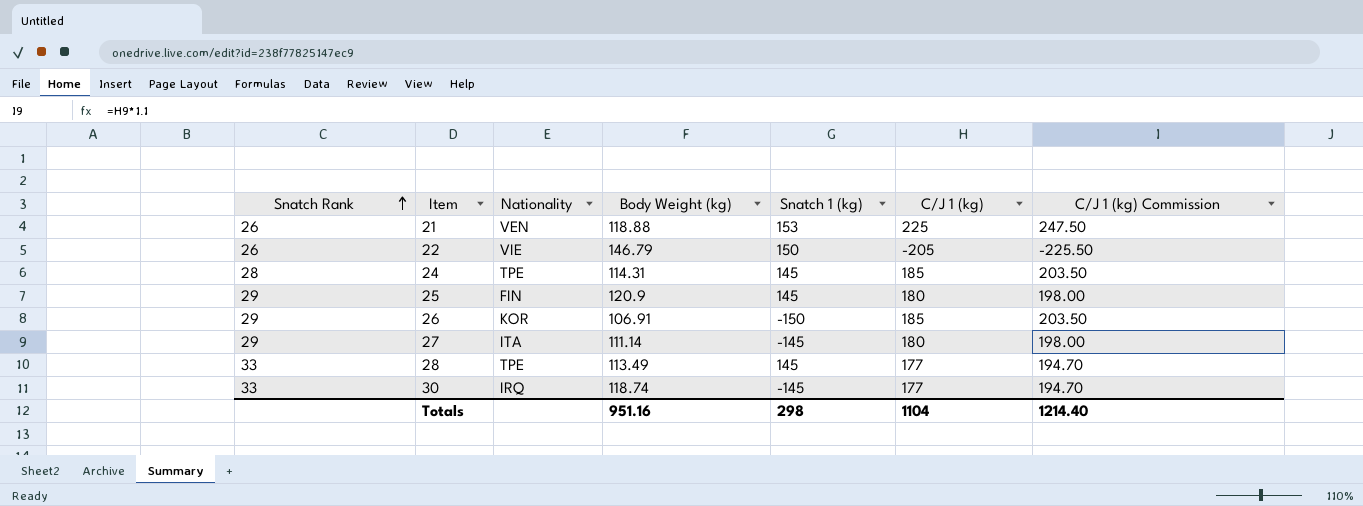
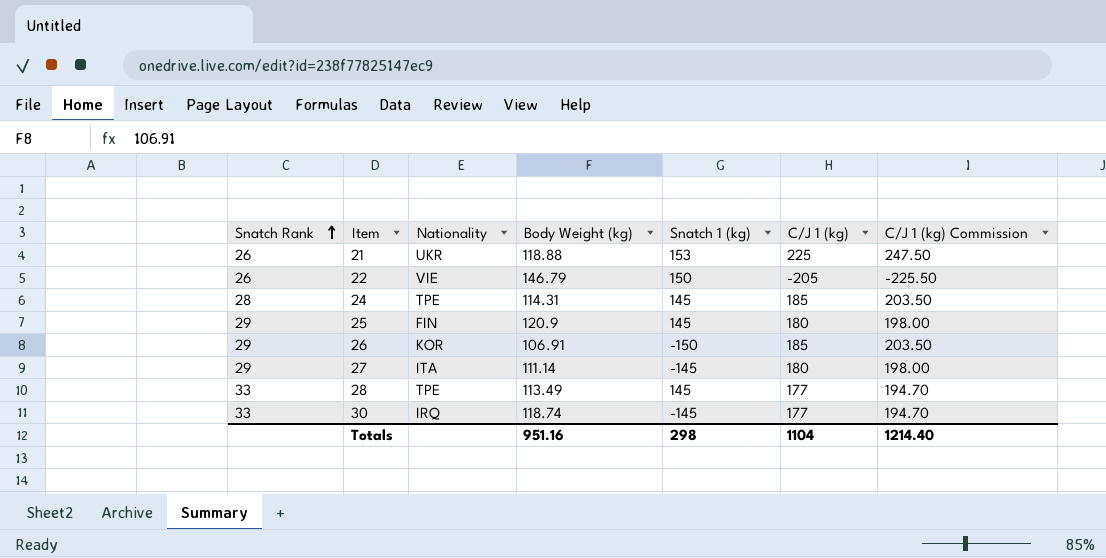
21 | Nationality: VEN -> UKR

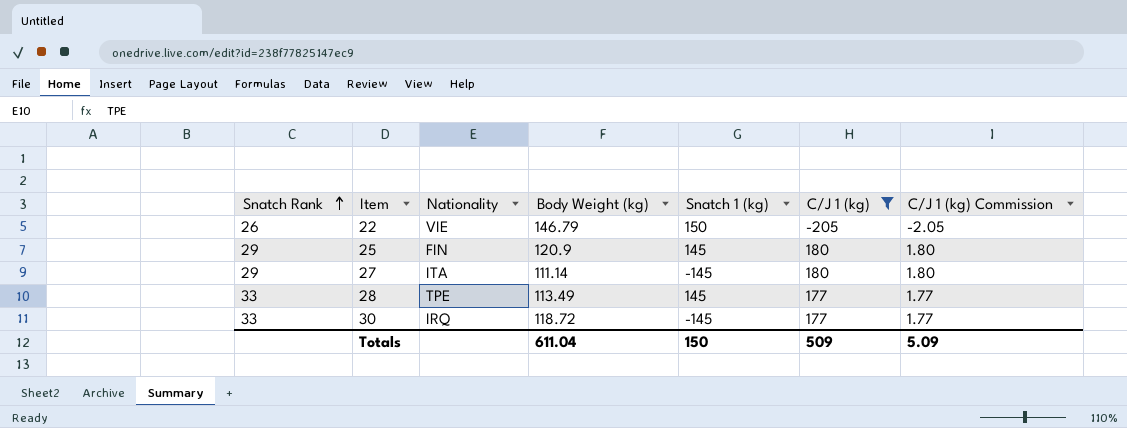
filter: none -> C/J 1 (kg) <= 180
column C/J 1 (kg) Commission | formula: [C/J 1 (kg)] * 1.1 -> [C/J 1 (kg)] * 0.01
30 | Body Weight (kg): 118.74 -> 118.72
Totals | Body Weight (kg): 951.16 -> 611.04
Totals | Snatch 1 (kg): 298 -> 150
Totals | C/J 1 (kg): 1104 -> 509
Totals | C/J 1 (kg) Commission: 1214.40 -> 5.09

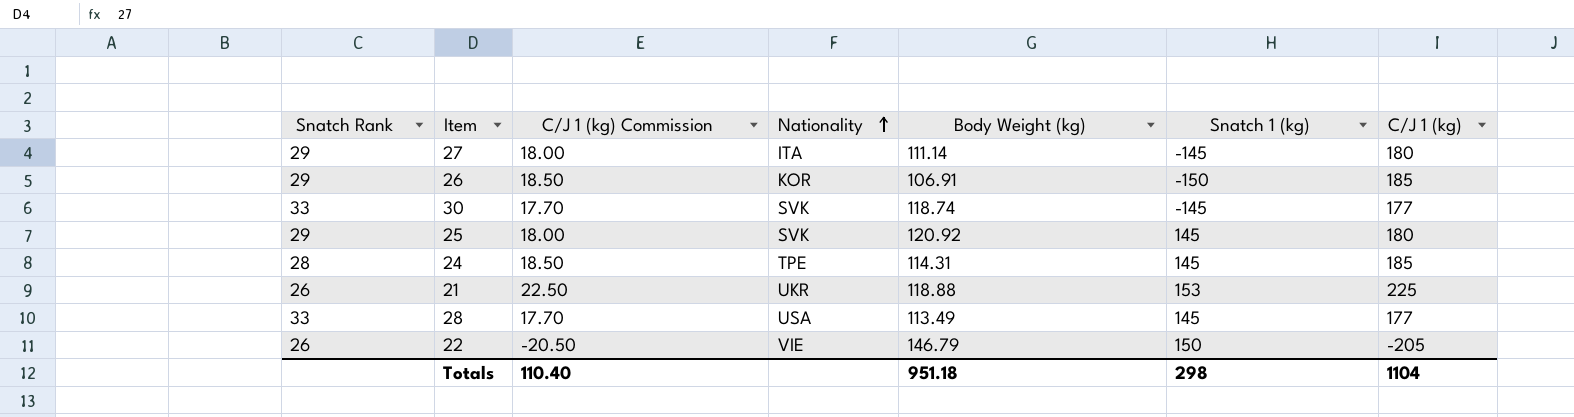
filter: C/J 1 (kg) <= 180 -> none
row order: Snatch Rank ascending -> Nationality ascending
column C/J 1 (kg) Commission | formula: [C/J 1 (kg)] * 0.01 -> [C/J 1 (kg)] * 0.1
column C/J 1 (kg) Commission | position: 7 -> 3
30 | Nationality: IRQ -> SVK
30 | Body Weight (kg): 118.72 -> 118.74
25 | Nationality: FIN -> SVK
25 | Body Weight (kg): 120.9 -> 120.92
28 | Nationality: TPE -> USA
Totals | C/J 1 (kg) Commission: 5.09 -> 110.40
Totals | Body Weight (kg): 611.04 -> 951.18
Totals | Snatch 1 (kg): 150 -> 298
Totals | C/J 1 (kg): 509 -> 1104

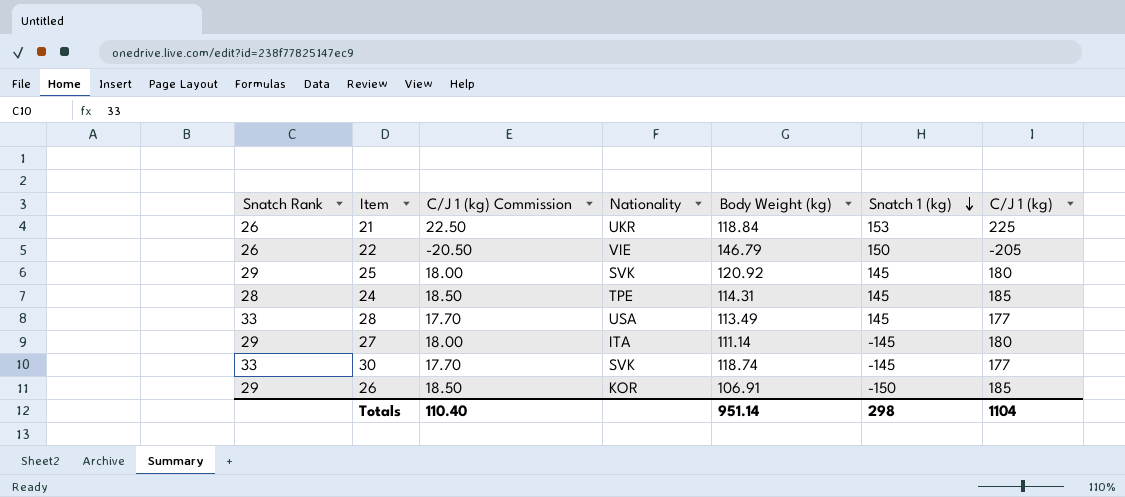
row order: Nationality ascending -> Snatch 1 (kg) descending
21 | Body Weight (kg): 118.88 -> 118.84
Totals | Body Weight (kg): 951.18 -> 951.14

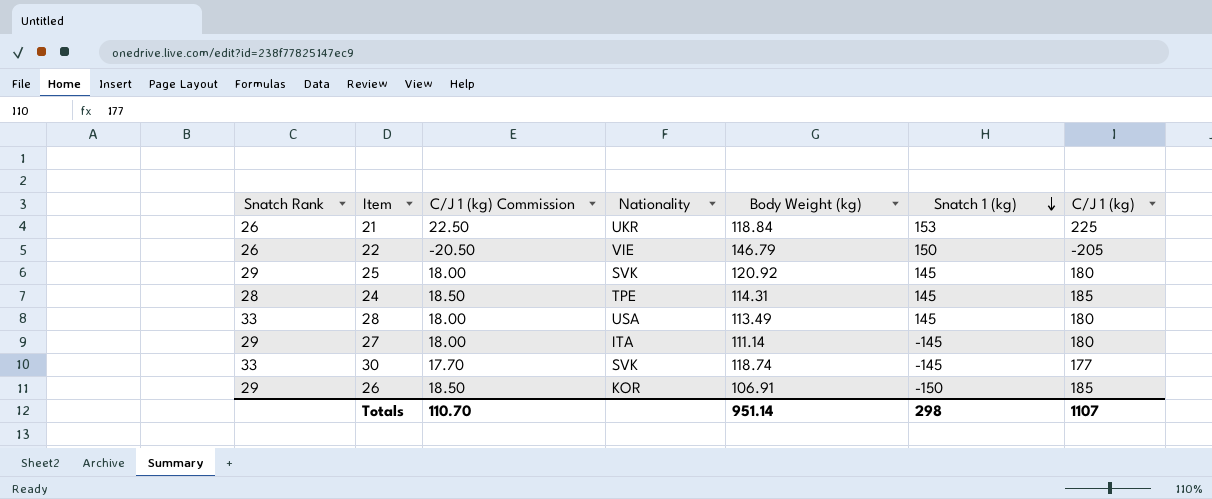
28 | C/J 1 (kg) Commission: 17.70 -> 18.00
28 | C/J 1 (kg): 177 -> 180
Totals | C/J 1 (kg) Commission: 110.40 -> 110.70
Totals | C/J 1 (kg): 1104 -> 1107

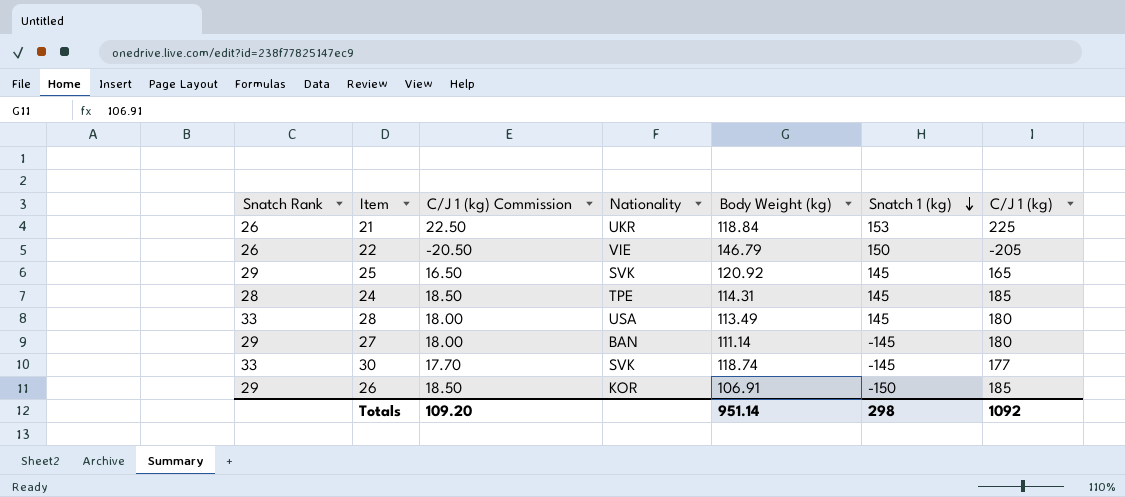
25 | C/J 1 (kg) Commission: 18.00 -> 16.50
25 | C/J 1 (kg): 180 -> 165
27 | Nationality: ITA -> BAN
Totals | C/J 1 (kg) Commission: 110.70 -> 109.20
Totals | C/J 1 (kg): 1107 -> 1092

